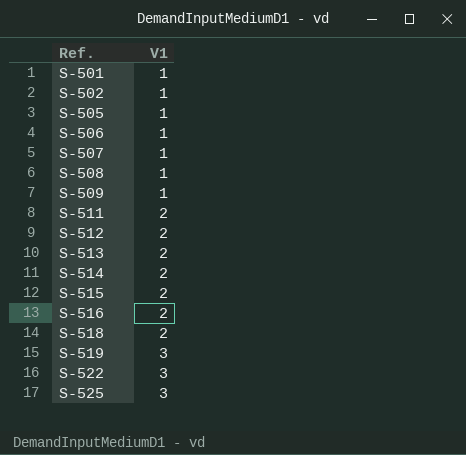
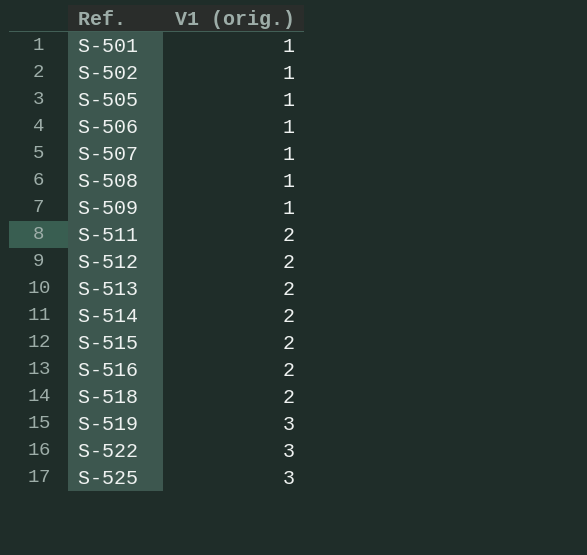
column name: V1 -> V1 (orig.)

